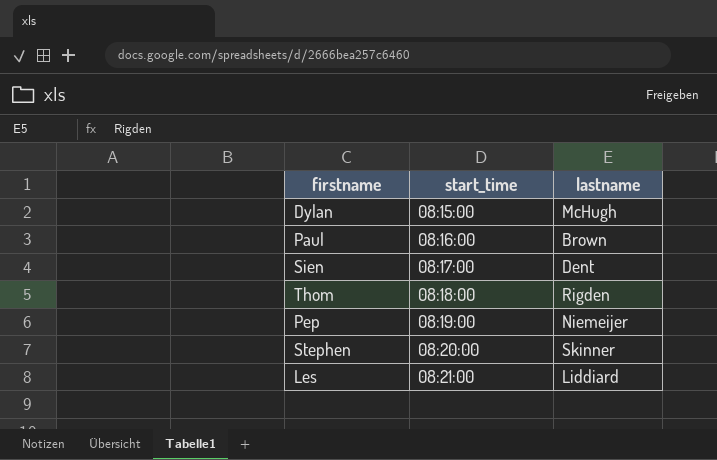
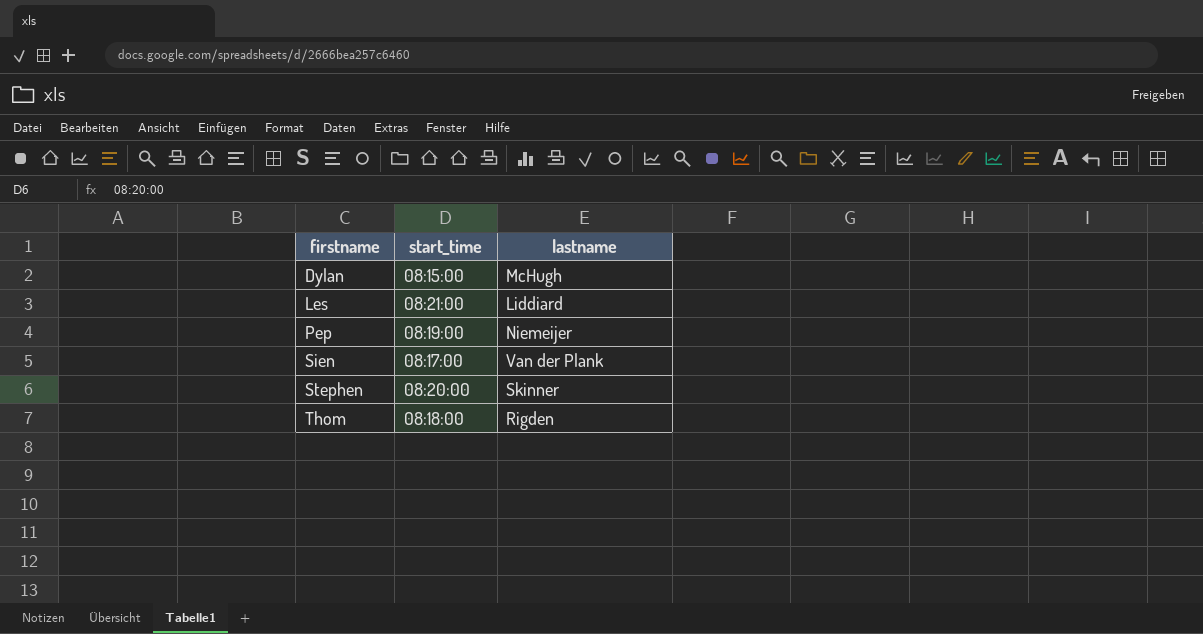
row order: start_time ascending -> firstname ascending
row Paul: 08:16:00 | Brown -> none
Sien | lastname: Dent -> Van der Plank

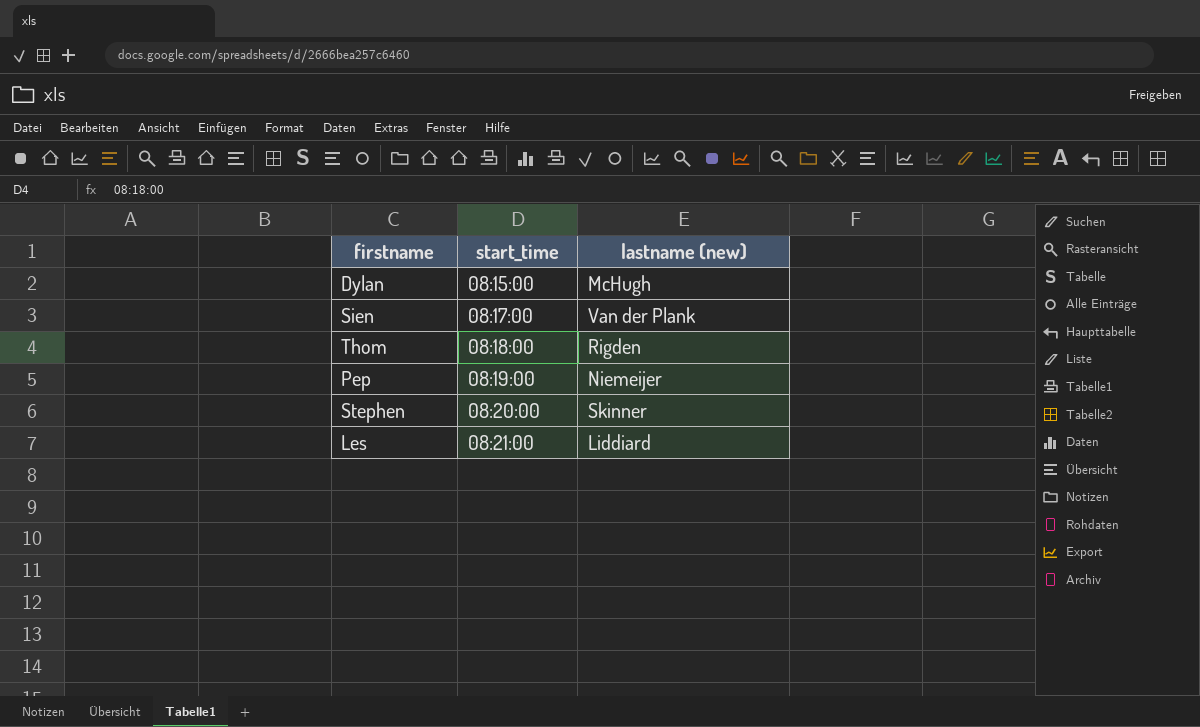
row order: firstname ascending -> start_time ascending
column name: lastname -> lastname (new)

